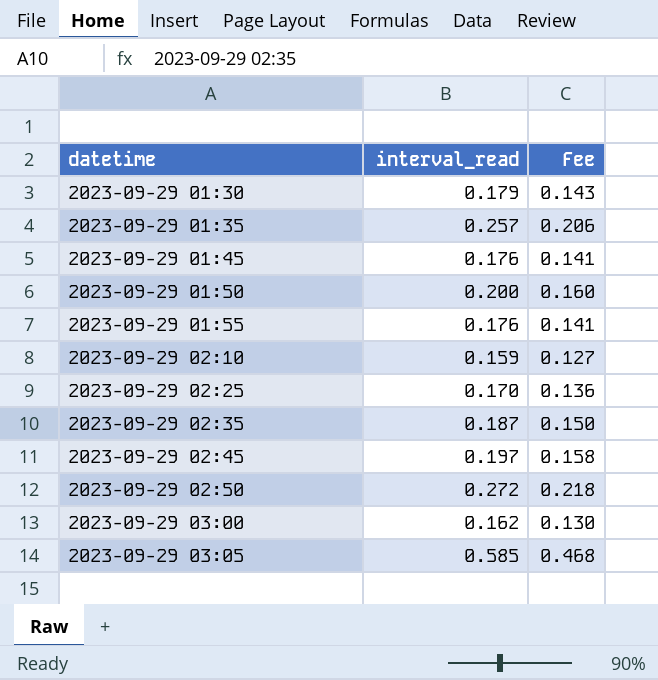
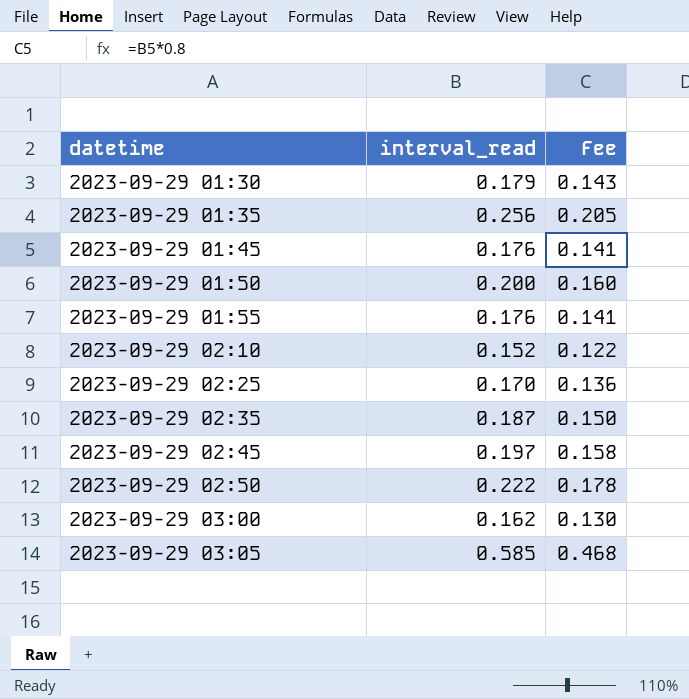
2023-09-29 01:35 | interval_read: 0.257 -> 0.256
2023-09-29 01:35 | Fee: 0.206 -> 0.205
2023-09-29 02:10 | interval_read: 0.159 -> 0.152
2023-09-29 02:10 | Fee: 0.127 -> 0.122
2023-09-29 02:50 | interval_read: 0.272 -> 0.222
2023-09-29 02:50 | Fee: 0.218 -> 0.178

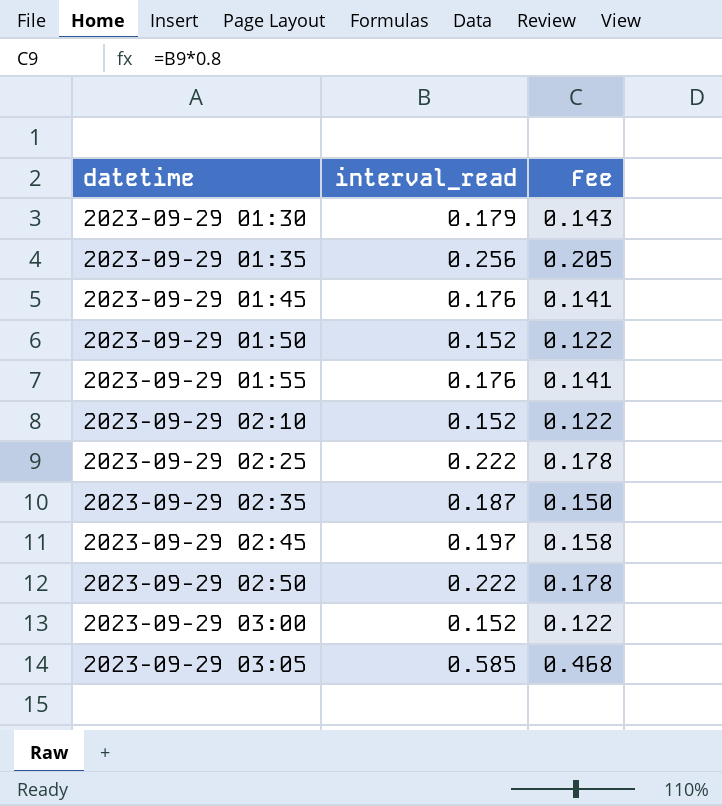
2023-09-29 01:50 | interval_read: 0.200 -> 0.152
2023-09-29 01:50 | Fee: 0.160 -> 0.122
2023-09-29 02:25 | interval_read: 0.170 -> 0.222
2023-09-29 02:25 | Fee: 0.136 -> 0.178
2023-09-29 03:00 | interval_read: 0.162 -> 0.152
2023-09-29 03:00 | Fee: 0.130 -> 0.122

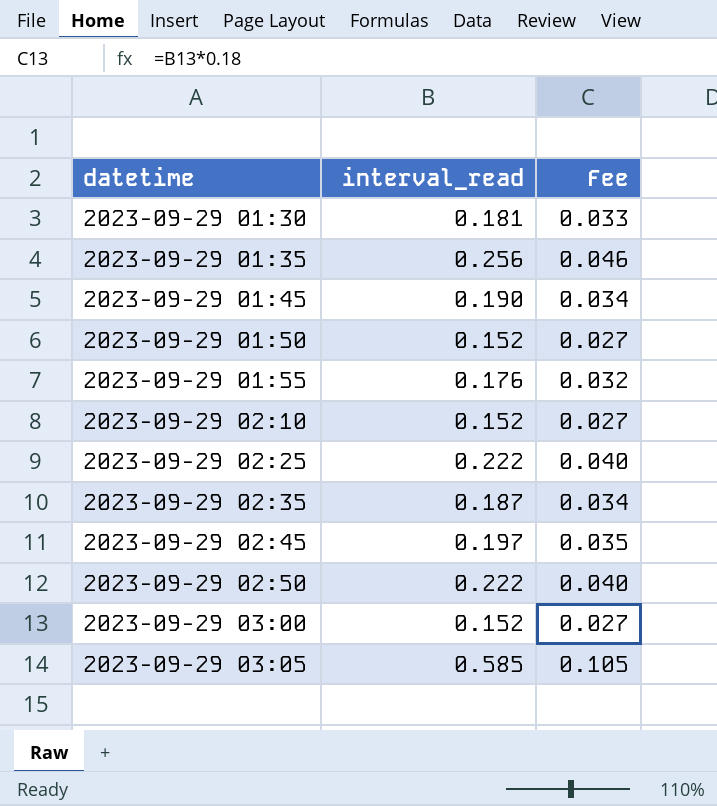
column Fee | formula: [interval_read] * 0.8 -> [interval_read] * 0.18
2023-09-29 01:30 | interval_read: 0.179 -> 0.181
2023-09-29 01:45 | interval_read: 0.176 -> 0.190

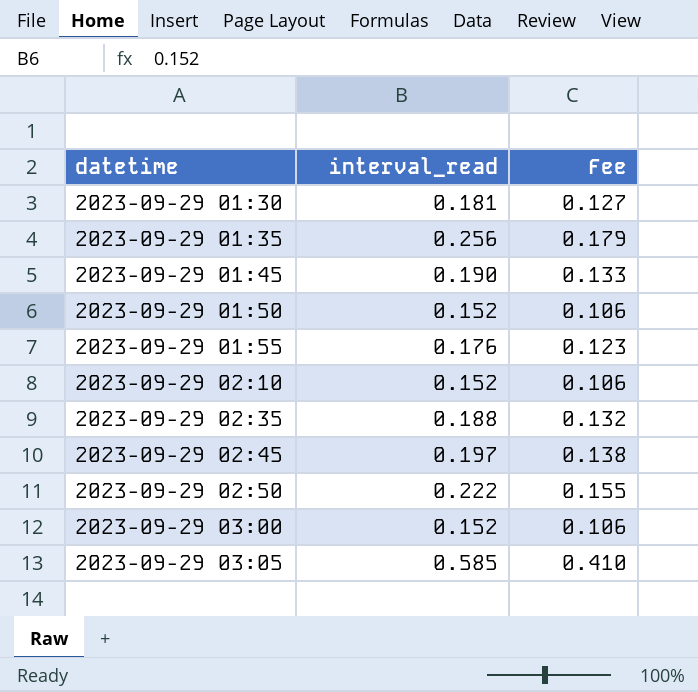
column Fee | formula: [interval_read] * 0.18 -> [interval_read] * 0.7
row 2023-09-29 02:25: 0.222 | 0.040 -> none
2023-09-29 02:35 | interval_read: 0.187 -> 0.188

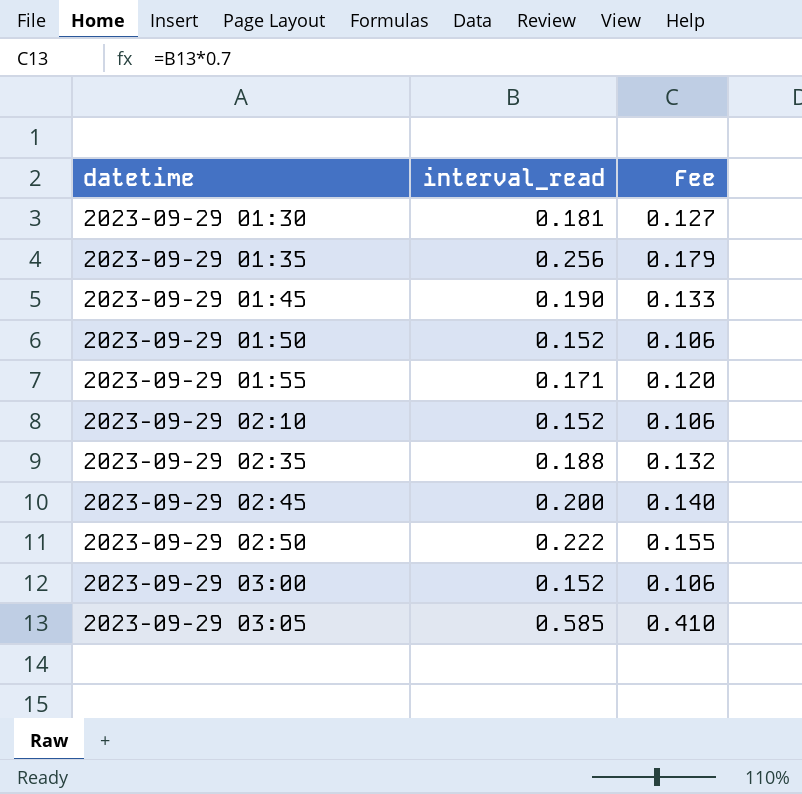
2023-09-29 01:55 | interval_read: 0.176 -> 0.171
2023-09-29 01:55 | Fee: 0.123 -> 0.120
2023-09-29 02:45 | interval_read: 0.197 -> 0.200
2023-09-29 02:45 | Fee: 0.138 -> 0.140

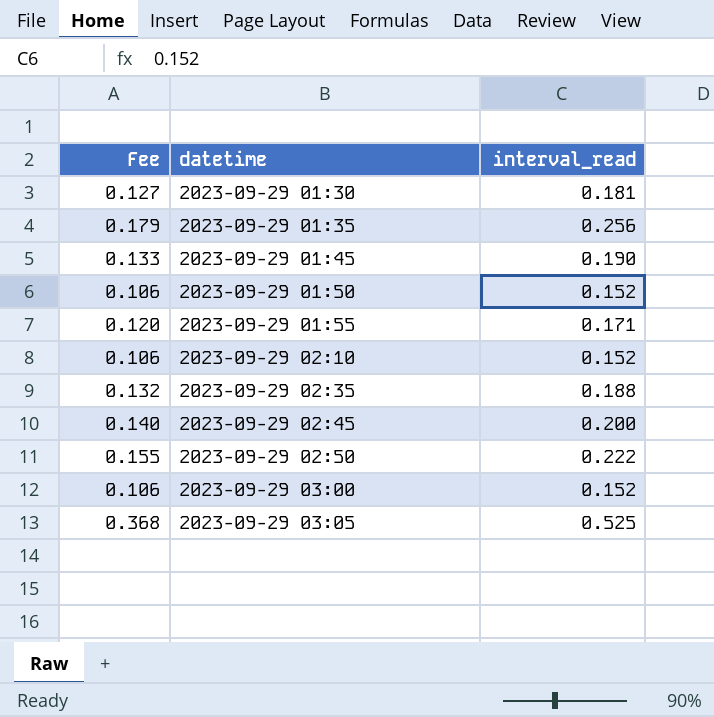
column Fee | position: 3 -> 1
2023-09-29 03:05 | Fee: 0.410 -> 0.368
2023-09-29 03:05 | interval_read: 0.585 -> 0.525

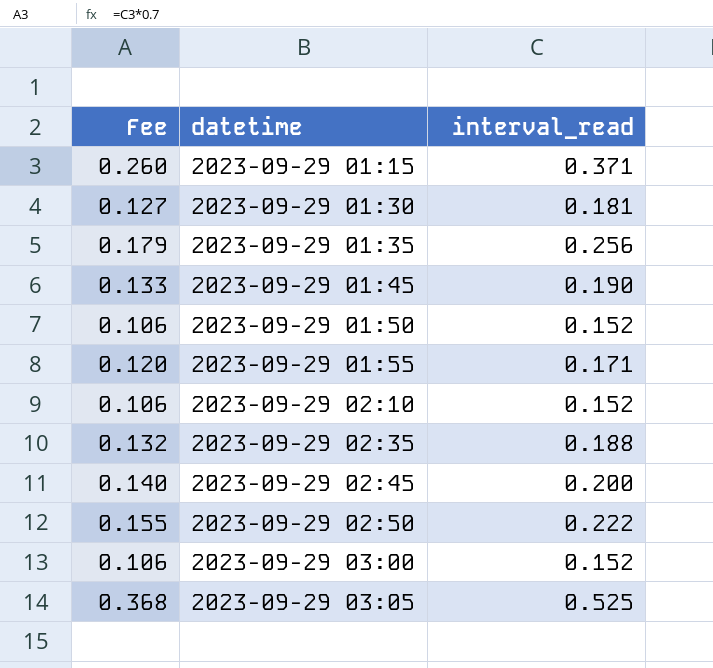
row 2023-09-29 01:15: none -> 0.260 | 0.371

